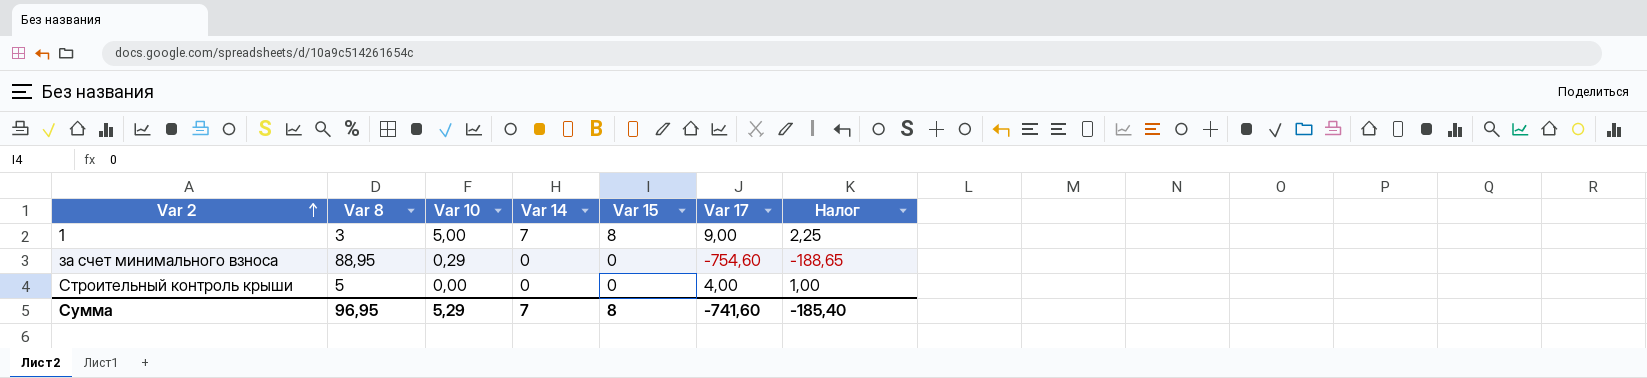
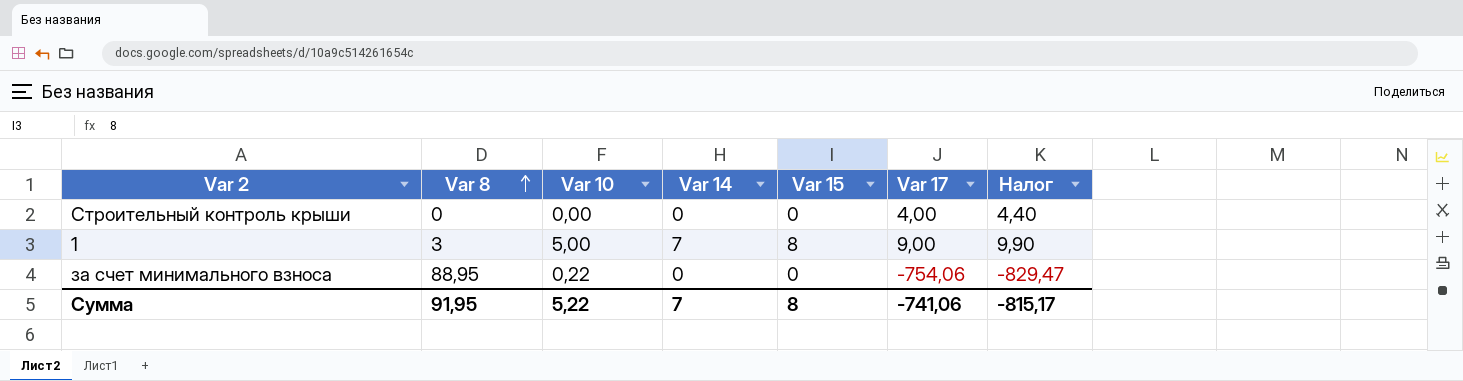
row order: Var 2 ascending -> Var 8 ascending
column Налог | formula: [Var 17] * 0,25 -> [Var 17] * 1,1
Строительный контроль крыши | Var 8: 5 -> 0
за счет минимального взноса | Var 10: 0,29 -> 0,22
за счет минимального взноса | Var 17: -754,60 -> -754,06
Сумма | Var 8: 96,95 -> 91,95
Сумма | Var 10: 5,29 -> 5,22
Сумма | Var 17: -741,60 -> -741,06
Сумма | Налог: -185,40 -> -815,17

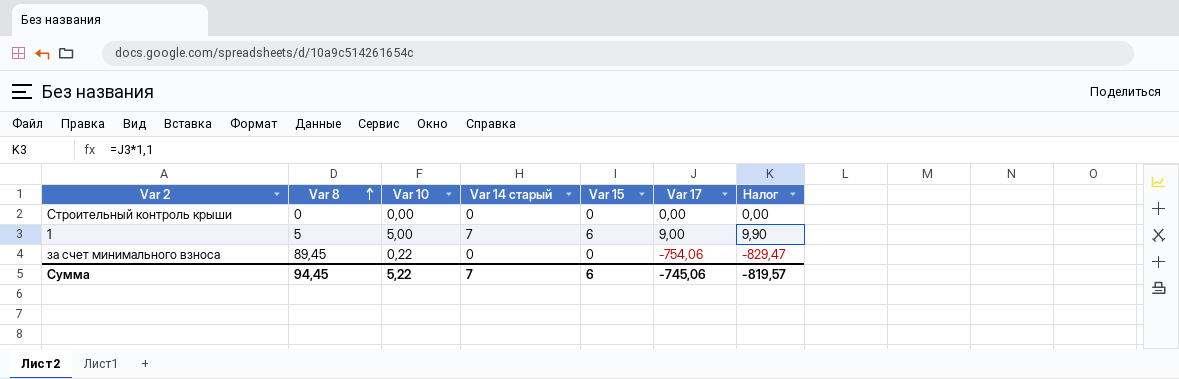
column name: Var 14 -> Var 14 старый
Строительный контроль крыши | Var 17: 4,00 -> 0,00
Строительный контроль крыши | Налог: 4,40 -> 0,00
1 | Var 8: 3 -> 5
1 | Var 15: 8 -> 6
за счет минимального взноса | Var 8: 88,95 -> 89,45
Сумма | Var 8: 91,95 -> 94,45
Сумма | Var 15: 8 -> 6
Сумма | Var 17: -741,06 -> -745,06
Сумма | Налог: -815,17 -> -819,57

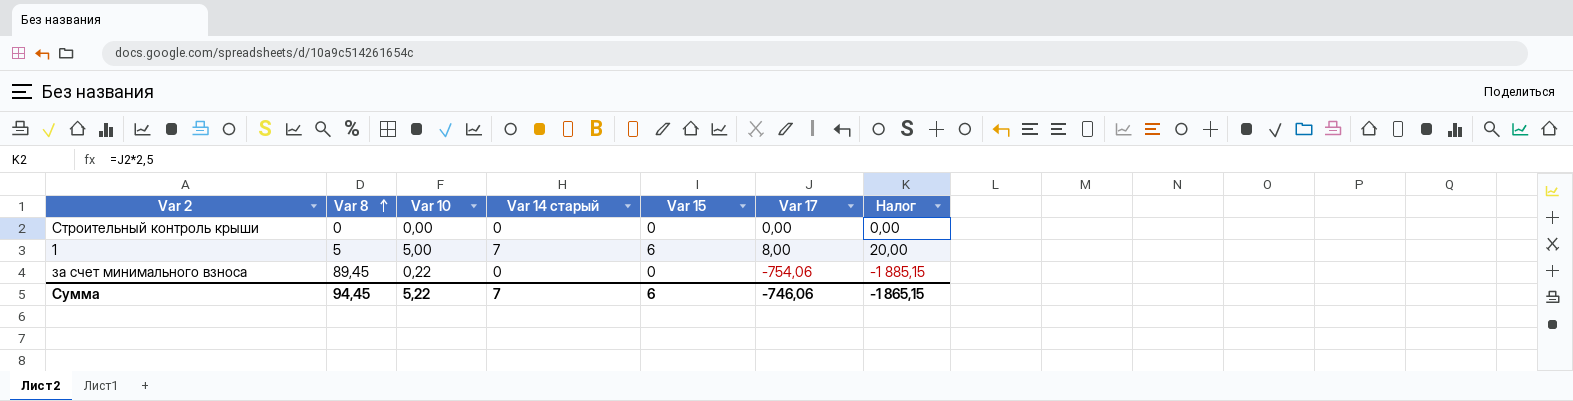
column Налог | formula: [Var 17] * 1,1 -> [Var 17] * 2,5
1 | Var 17: 9,00 -> 8,00
Сумма | Var 17: -745,06 -> -746,06
Сумма | Налог: -819,57 -> -1 865,15

